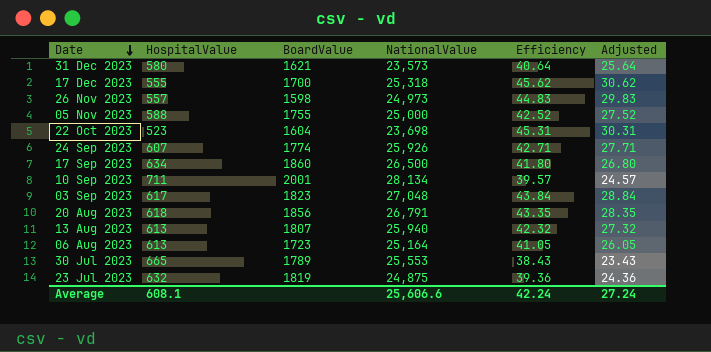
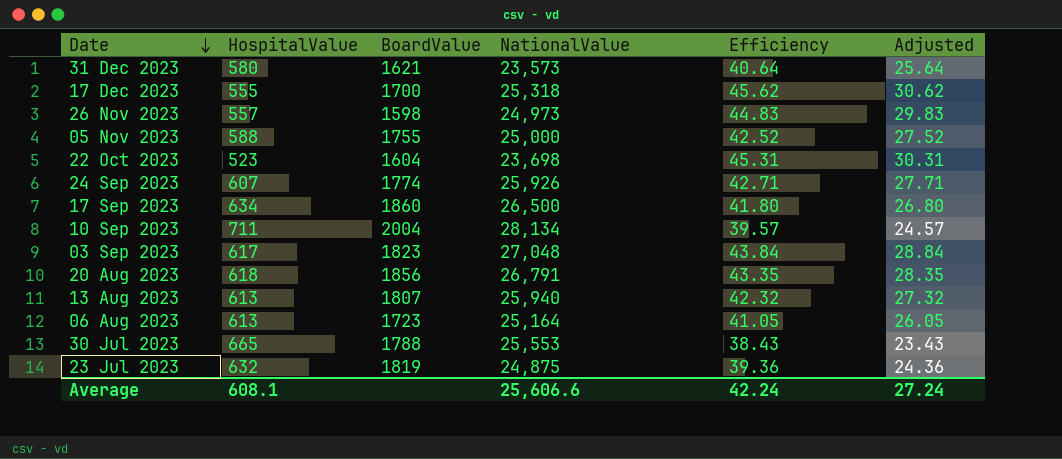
10 Sep 2023 | BoardValue: 2001 -> 2004
30 Jul 2023 | BoardValue: 1789 -> 1788

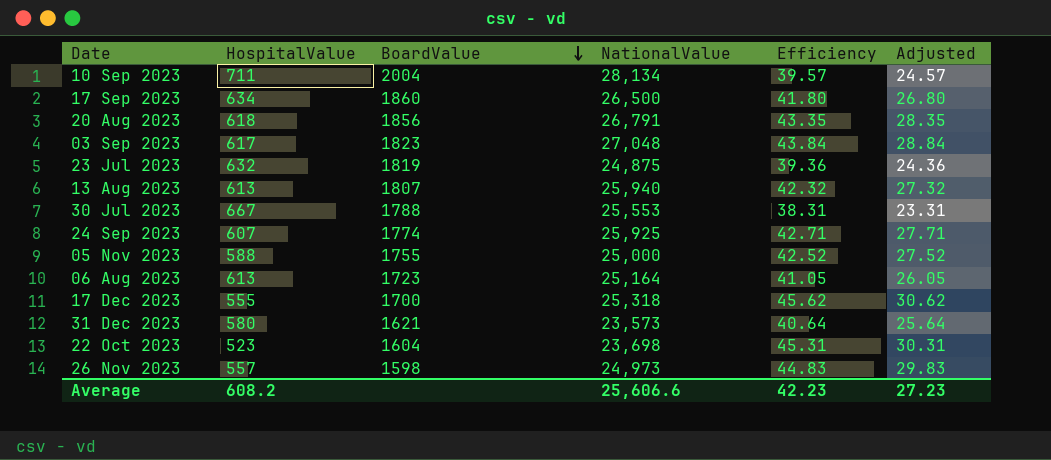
row order: Date descending -> BoardValue descending
30 Jul 2023 | HospitalValue: 665 -> 667
30 Jul 2023 | Efficiency: 38.43 -> 38.31
30 Jul 2023 | Adjusted: 23.43 -> 23.31
24 Sep 2023 | NationalValue: 25,926 -> 25,925
Average | HospitalValue: 608.1 -> 608.2
Average | Efficiency: 42.24 -> 42.23
Average | Adjusted: 27.24 -> 27.23

